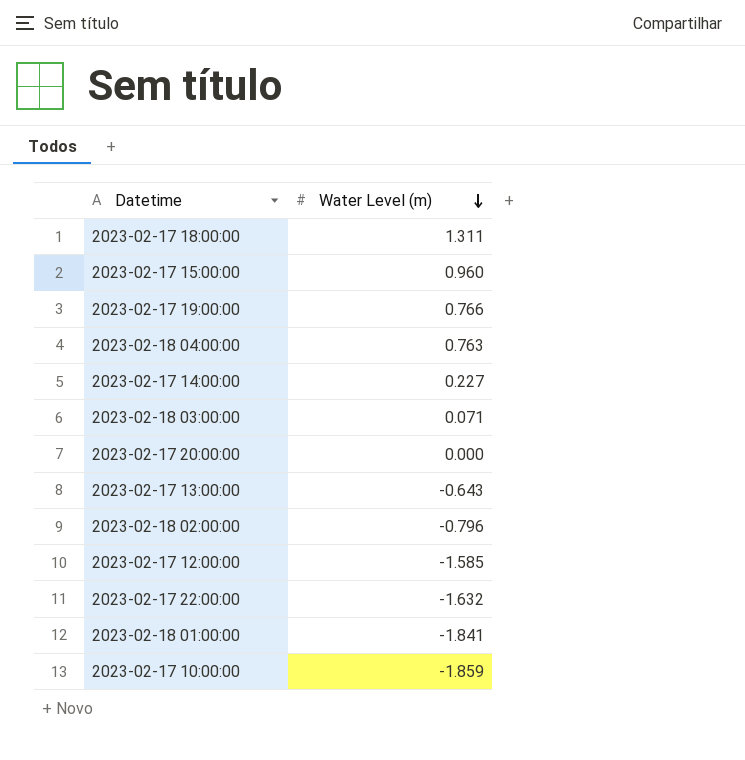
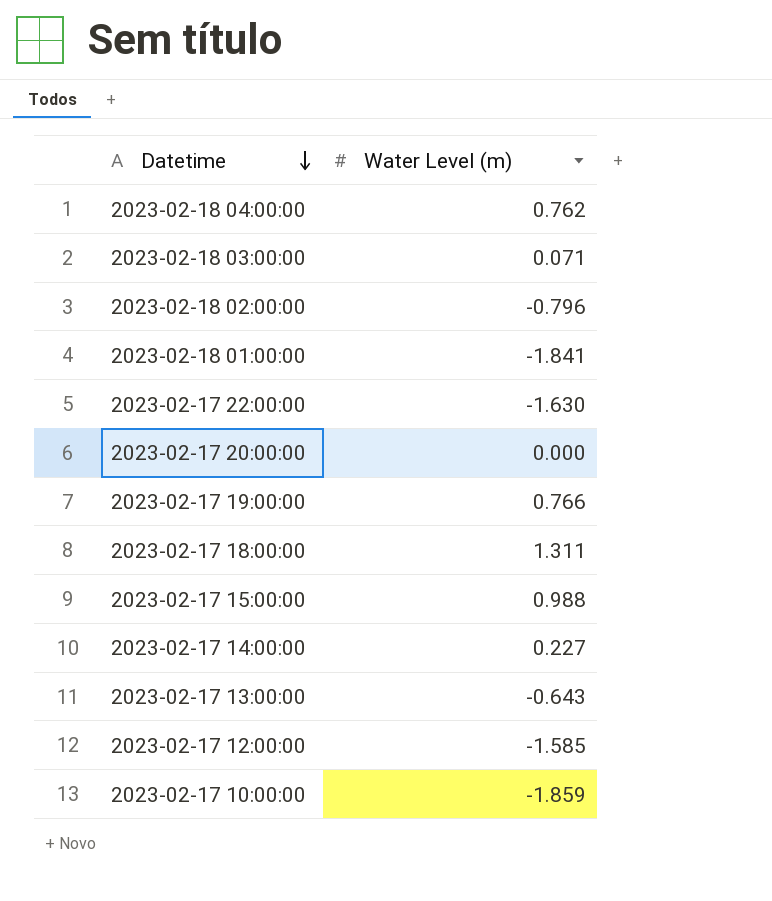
row order: Water Level (m) descending -> Datetime descending
2023-02-18 04:00:00 | Water Level (m): 0.763 -> 0.762
2023-02-17 22:00:00 | Water Level (m): -1.632 -> -1.630
2023-02-17 15:00:00 | Water Level (m): 0.960 -> 0.988

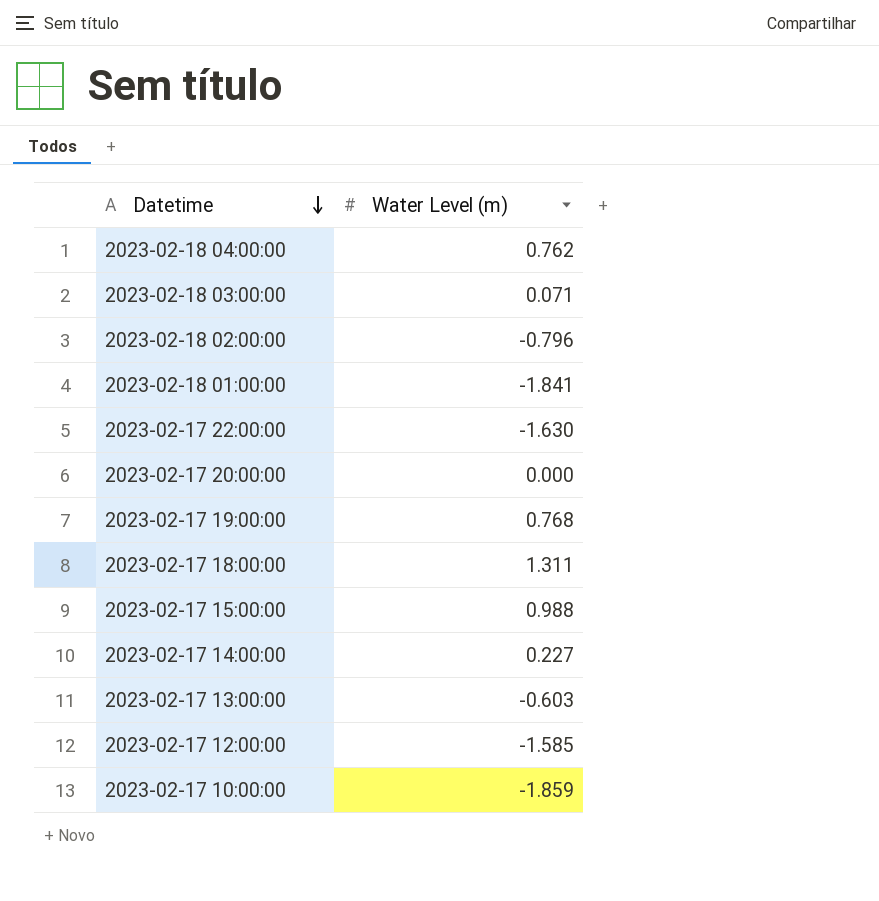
2023-02-17 19:00:00 | Water Level (m): 0.766 -> 0.768
2023-02-17 13:00:00 | Water Level (m): -0.643 -> -0.603

